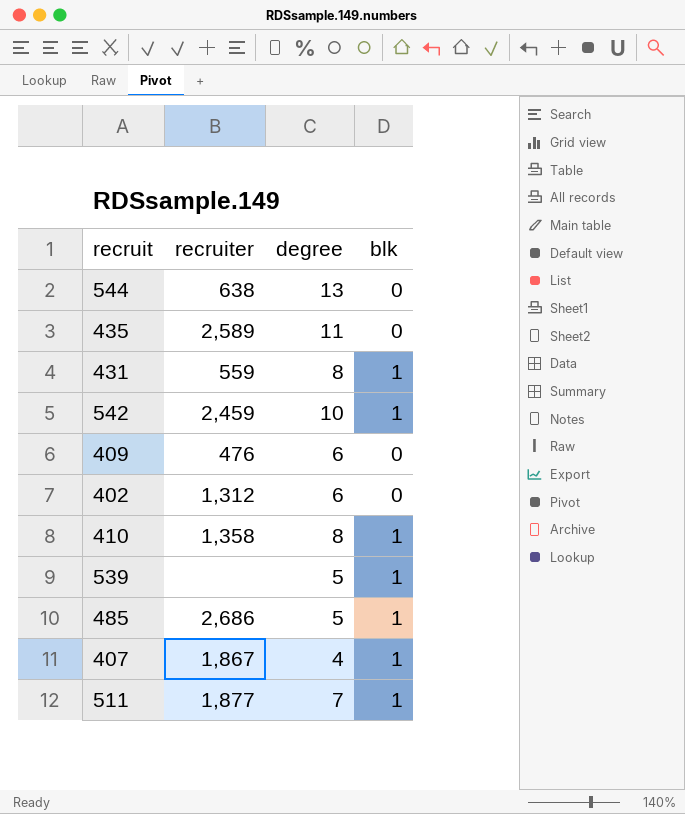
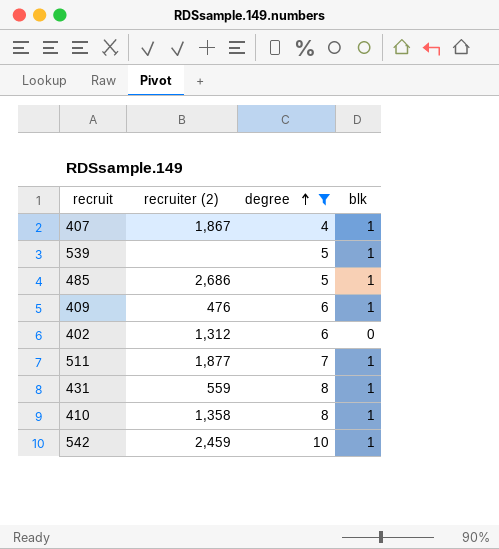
filter: none -> degree <= 10
row order: none -> degree ascending
column name: recruiter -> recruiter (2)
409 | blk: 0 -> 1

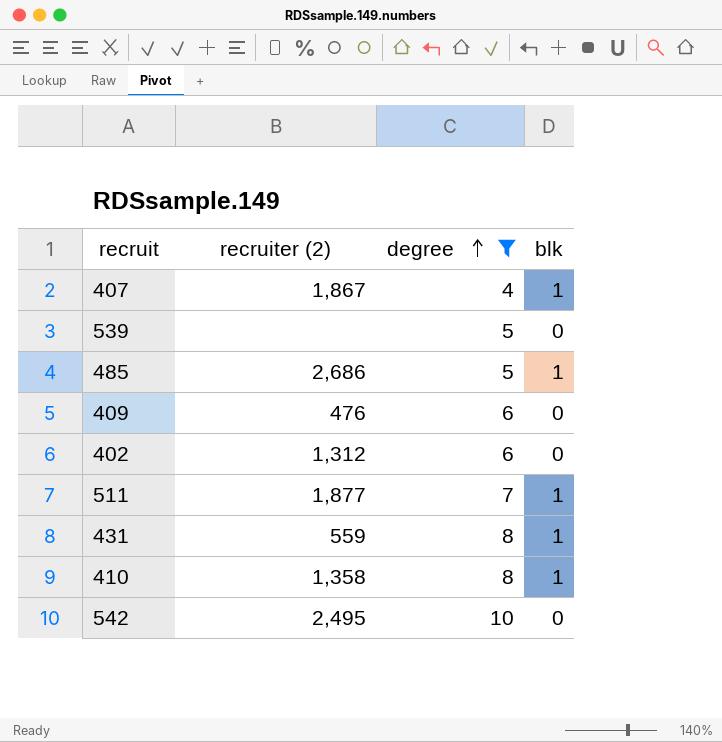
539 | blk: 1 -> 0
409 | blk: 1 -> 0
542 | recruiter (2): 2,459 -> 2,495
542 | blk: 1 -> 0

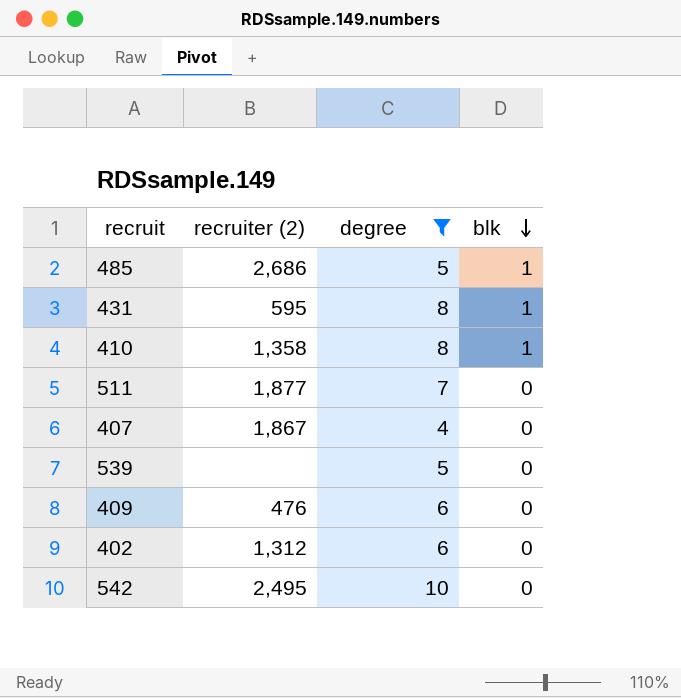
row order: degree ascending -> blk descending
431 | recruiter (2): 559 -> 595
511 | blk: 1 -> 0
407 | blk: 1 -> 0

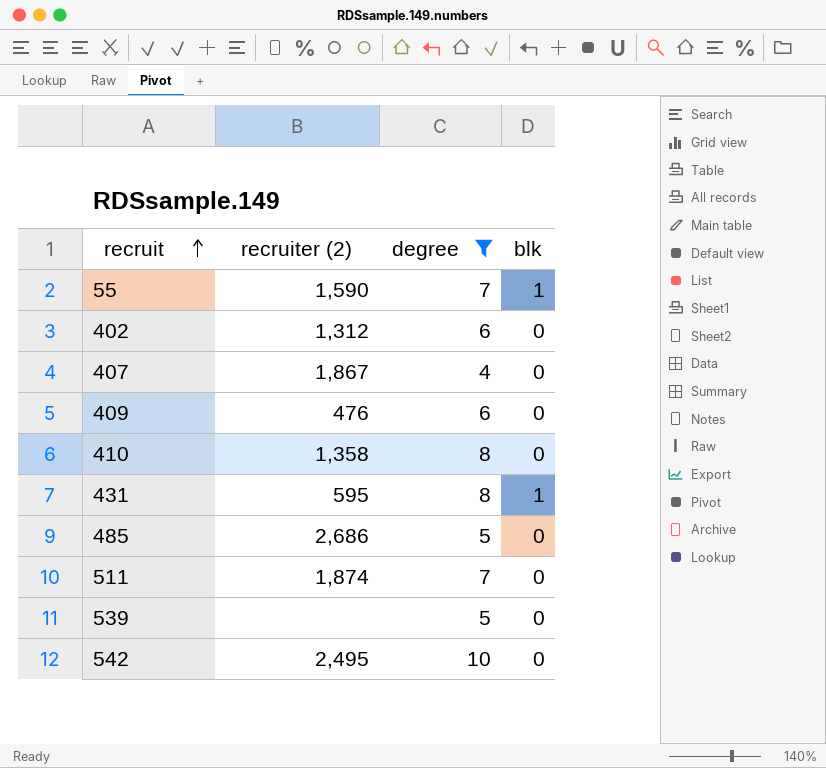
row order: blk descending -> recruit ascending
row 55: none -> 1,590 | 7 | 1
410 | blk: 1 -> 0
485 | blk: 1 -> 0
511 | recruiter (2): 1,877 -> 1,874

